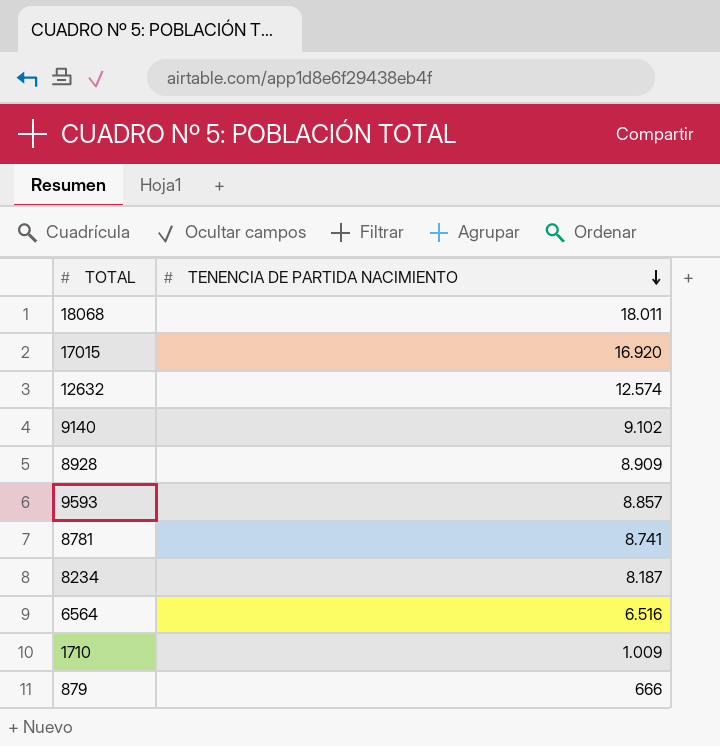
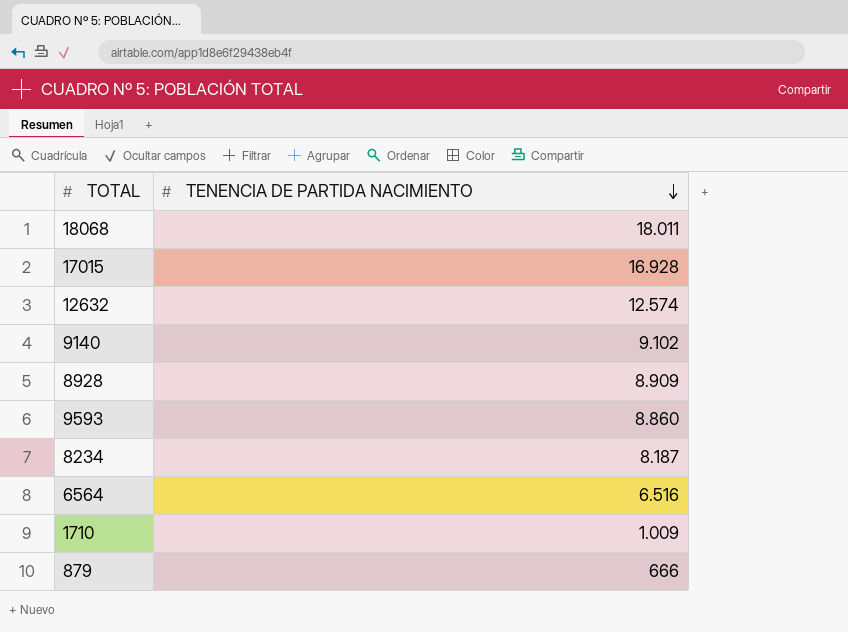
row 8781: 8.741 -> none
17015 | TENENCIA DE PARTIDA NACIMIENTO: 16.920 -> 16.928
9593 | TENENCIA DE PARTIDA NACIMIENTO: 8.857 -> 8.860

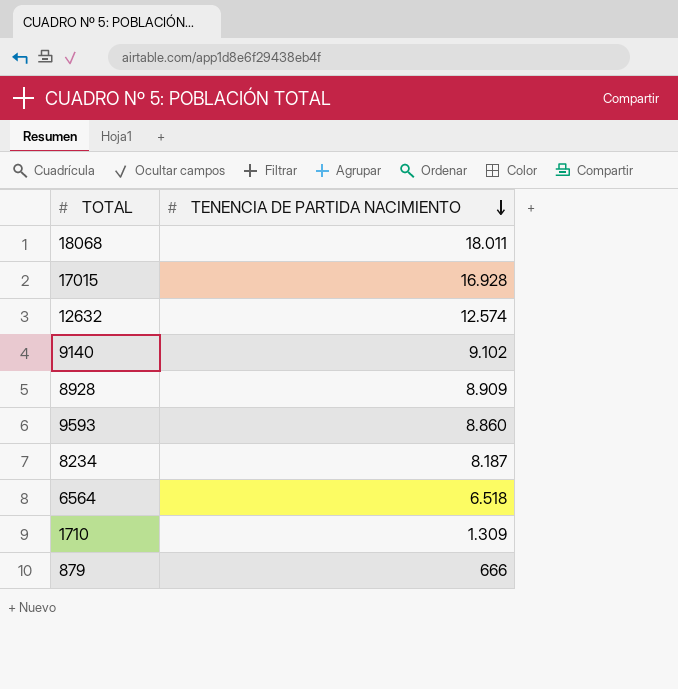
6564 | TENENCIA DE PARTIDA NACIMIENTO: 6.516 -> 6.518
1710 | TENENCIA DE PARTIDA NACIMIENTO: 1.009 -> 1.309

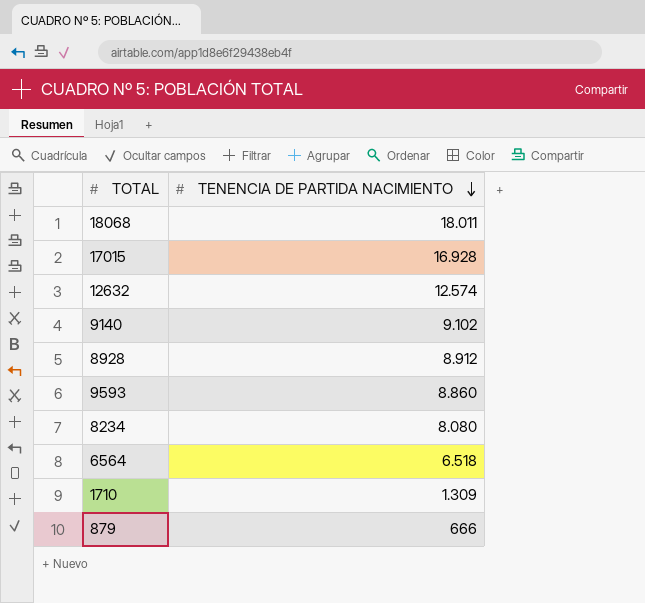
8928 | TENENCIA DE PARTIDA NACIMIENTO: 8.909 -> 8.912
8234 | TENENCIA DE PARTIDA NACIMIENTO: 8.187 -> 8.080

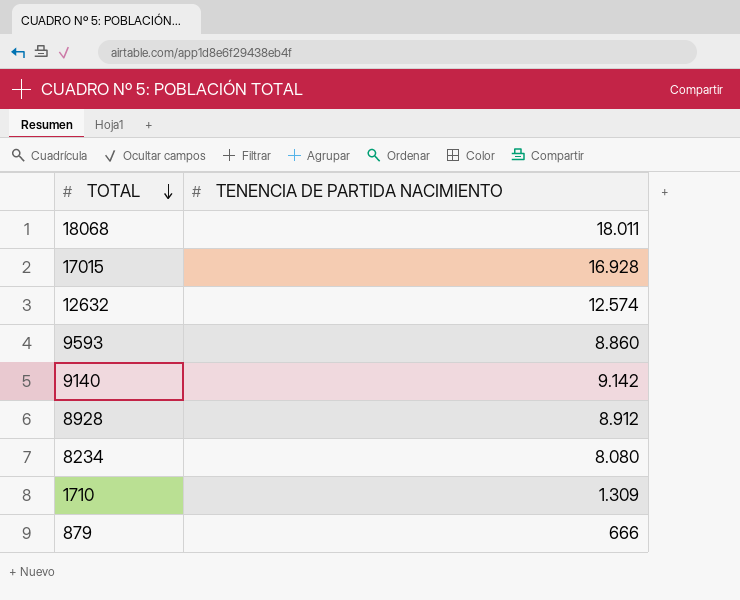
row order: TENENCIA DE PARTIDA NACIMIENTO descending -> TOTAL descending
row 6564: 6.518 -> none
9140 | TENENCIA DE PARTIDA NACIMIENTO: 9.102 -> 9.142

